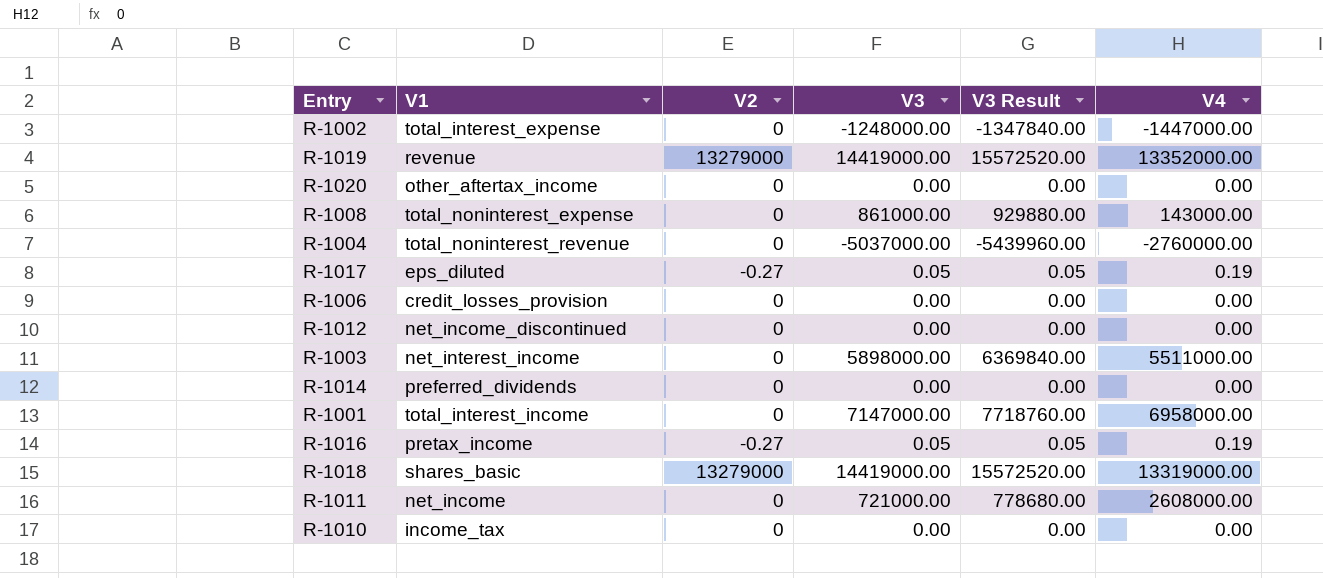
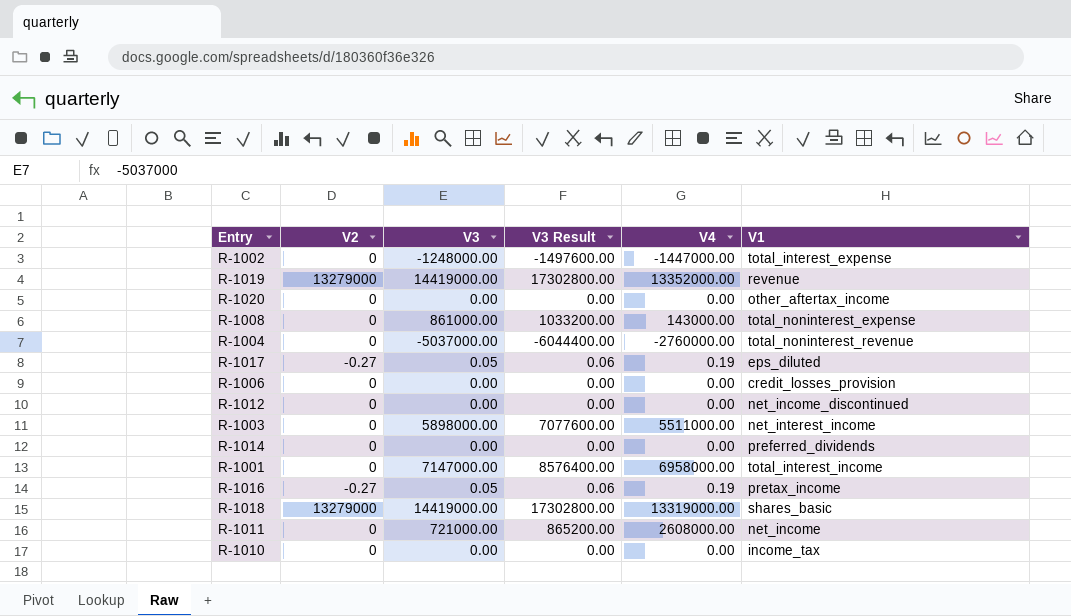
column V3 Result | formula: [V3] * 1.08 -> [V3] * 1.2
column V1 | position: 2 -> 6

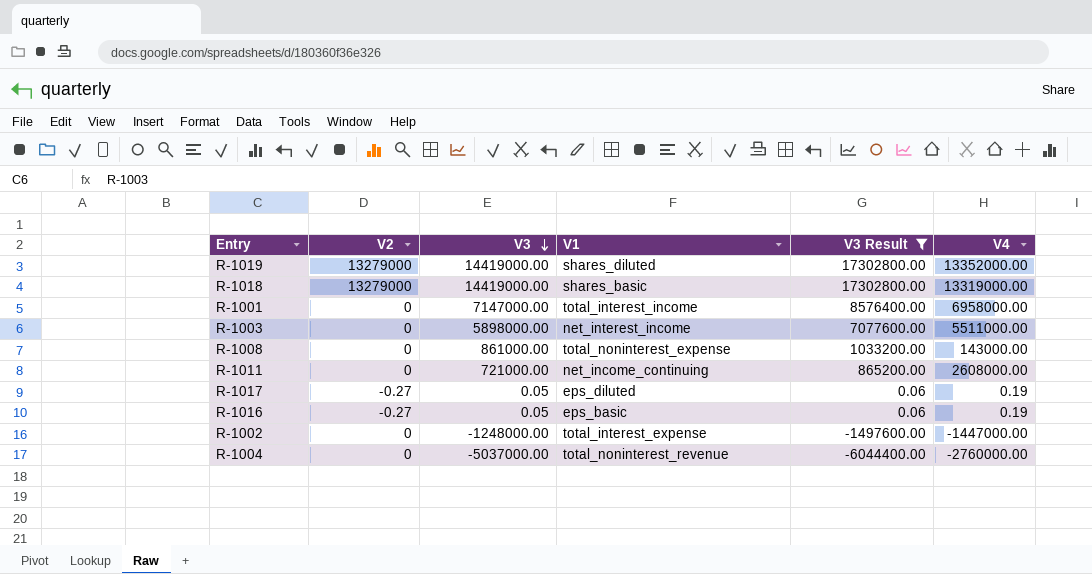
filter: none -> V3 Result != 0.00
row order: none -> V3 descending
column V1 | position: 6 -> 4
R-1019 | V1: revenue -> shares_diluted
R-1011 | V1: net_income -> net_income_continuing
R-1016 | V1: pretax_income -> eps_basic

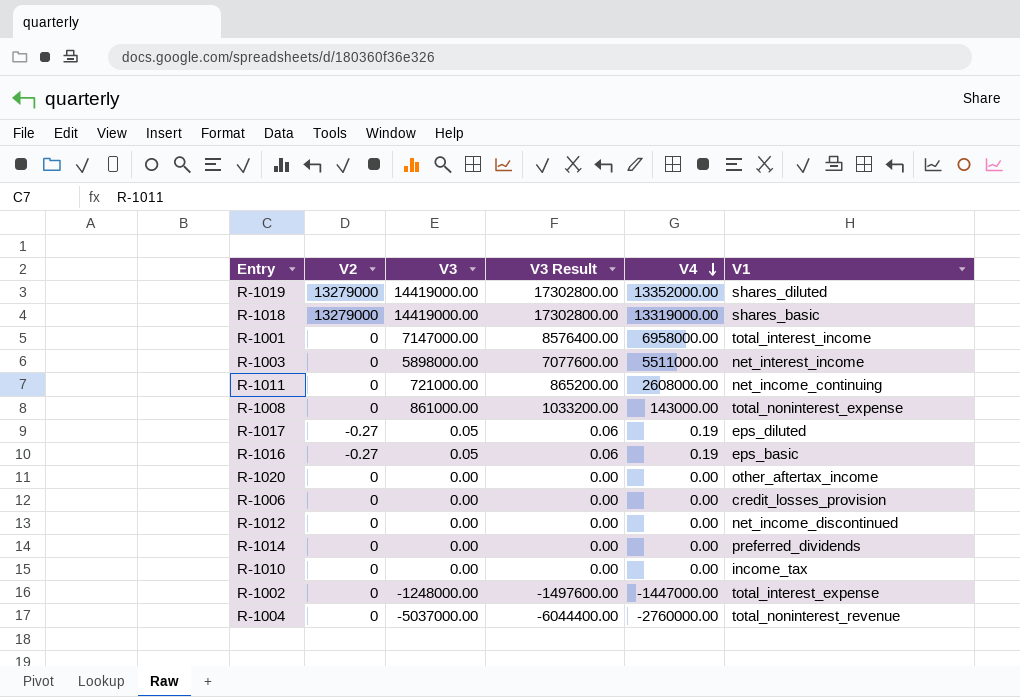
filter: V3 Result != 0.00 -> none
row order: V3 descending -> V4 descending
column V1 | position: 4 -> 6

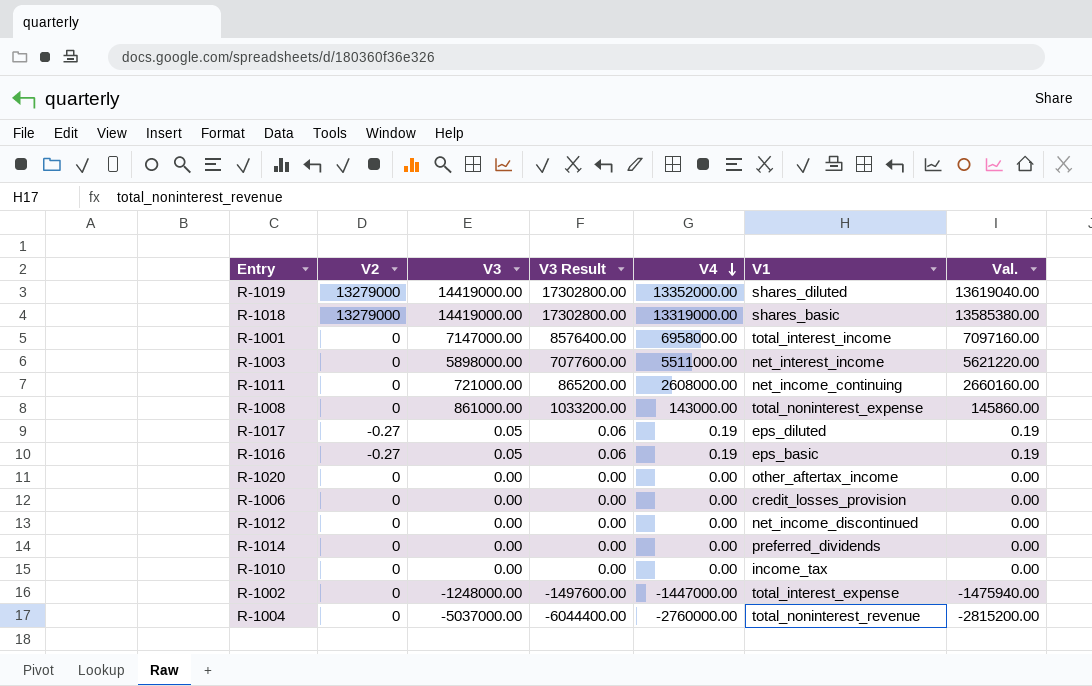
column Val. | formula: none -> [V4] * 1.02

